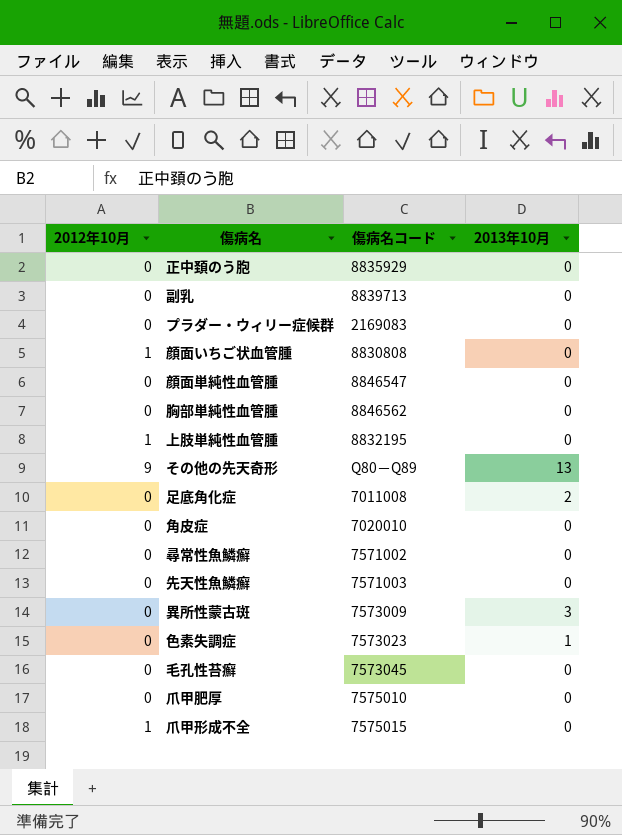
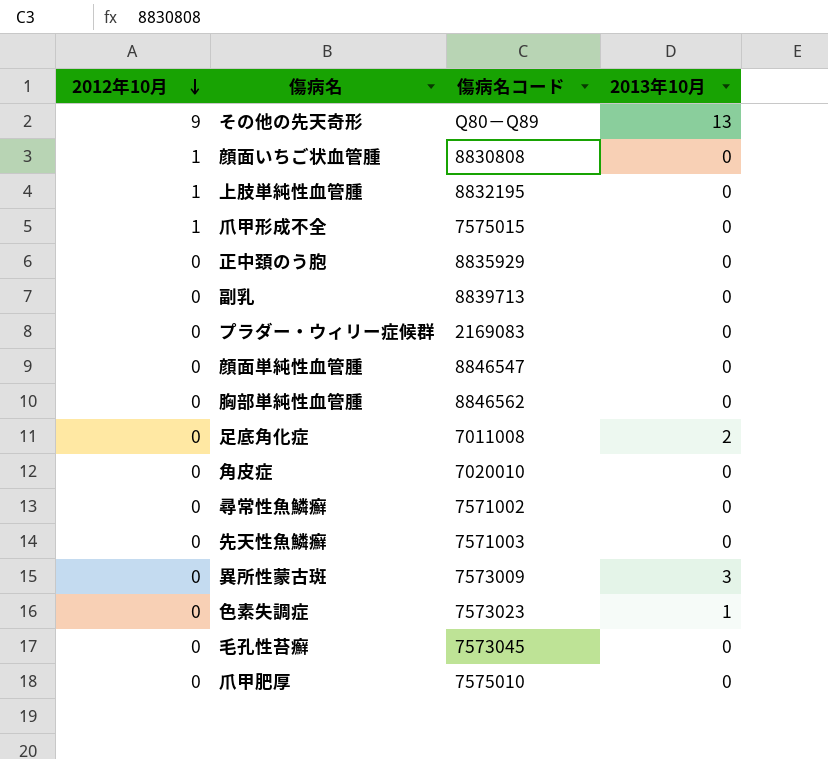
row order: none -> 2012年10月 descending

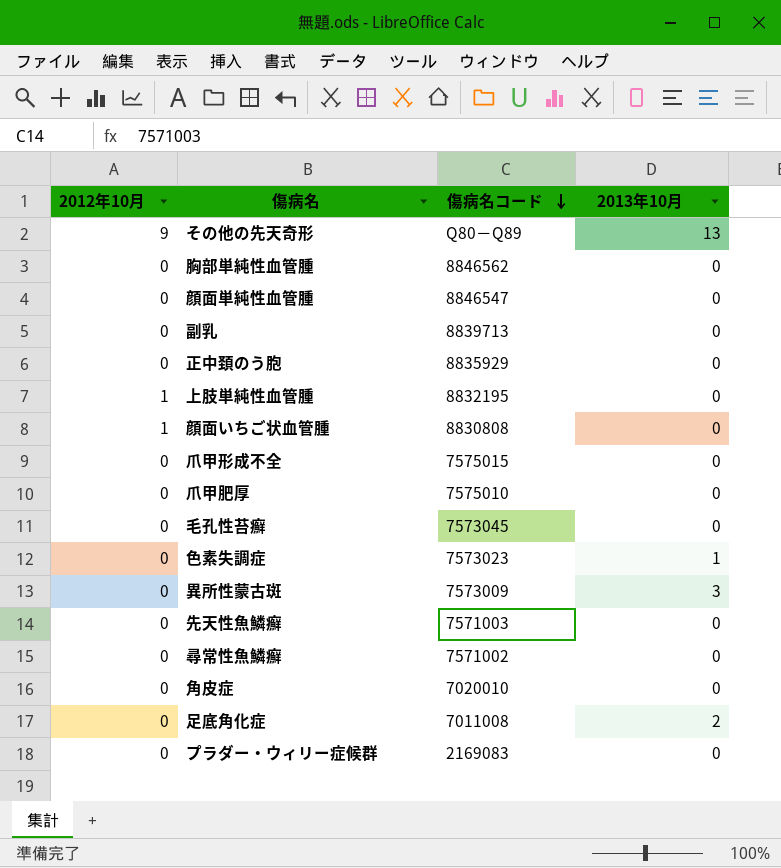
row order: 2012年10月 descending -> 傷病名コード descending
爪甲形成不全 | 2012年10月: 1 -> 0

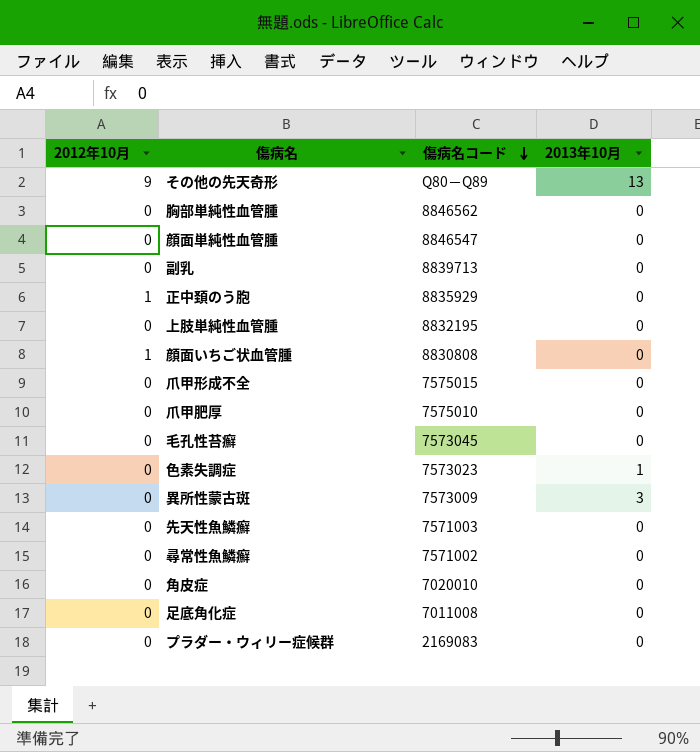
正中頚のう胞 | 2012年10月: 0 -> 1
上肢単純性血管腫 | 2012年10月: 1 -> 0
足底角化症 | 2013年10月: 2 -> 0

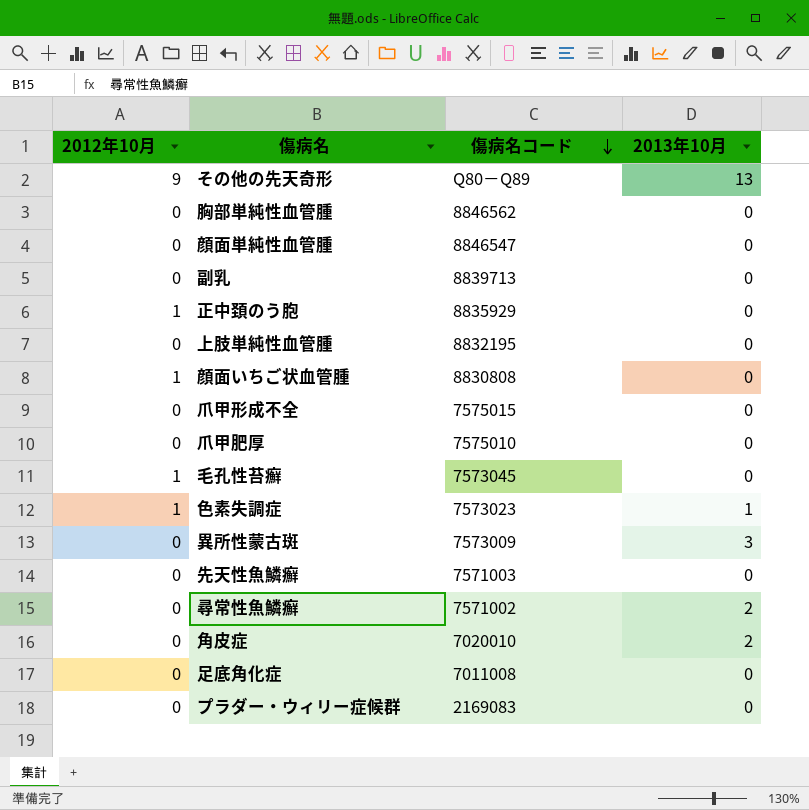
毛孔性苔癬 | 2012年10月: 0 -> 1
色素失調症 | 2012年10月: 0 -> 1
尋常性魚鱗癬 | 2013年10月: 0 -> 2
角皮症 | 2013年10月: 0 -> 2

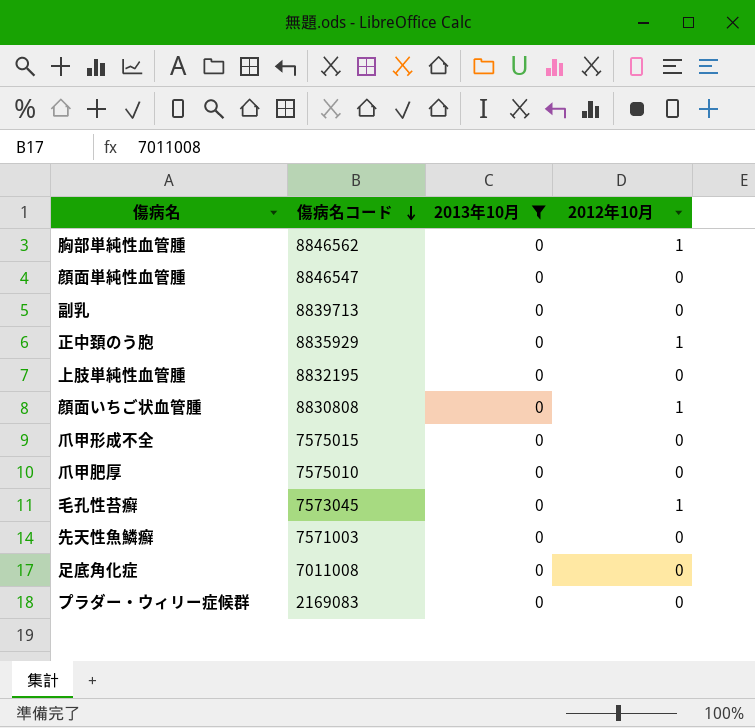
filter: none -> 2013年10月 = 0
column 2012年10月 | position: 1 -> 4
胸部単純性血管腫 | 2012年10月: 0 -> 1

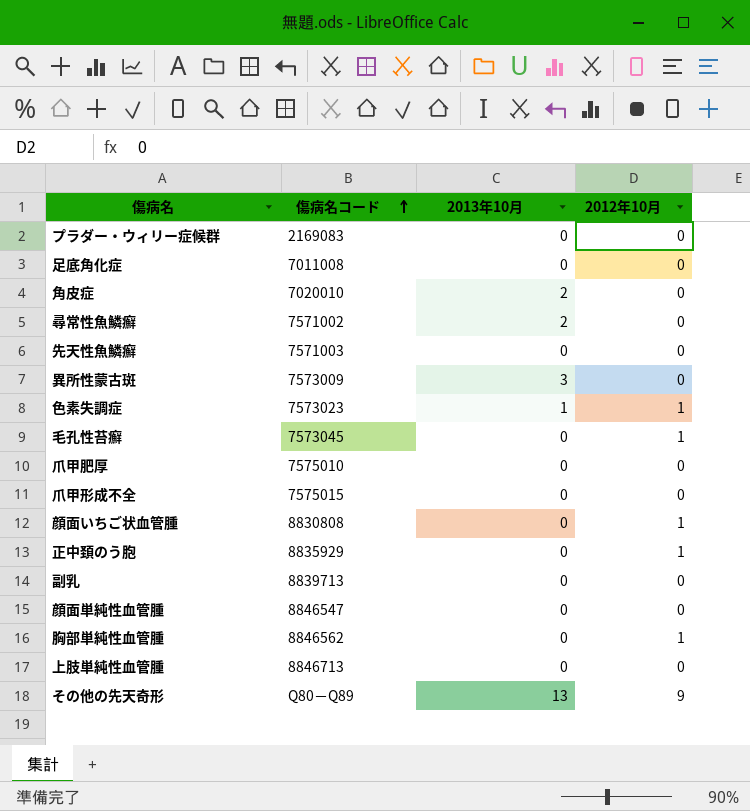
filter: 2013年10月 = 0 -> none
row order: 傷病名コード descending -> 傷病名コード ascending
上肢単純性血管腫 | 傷病名コード: 8832195 -> 8846713

